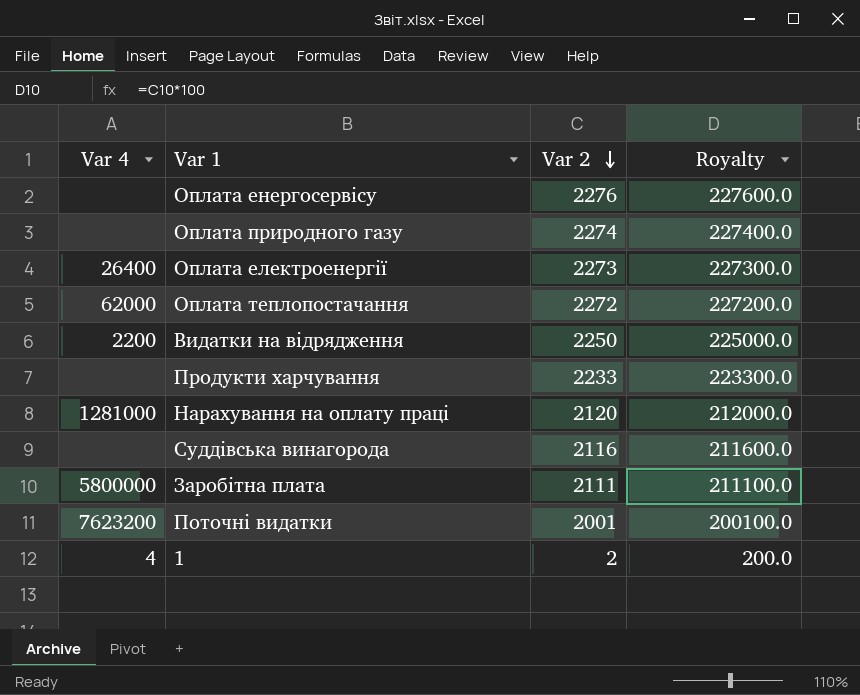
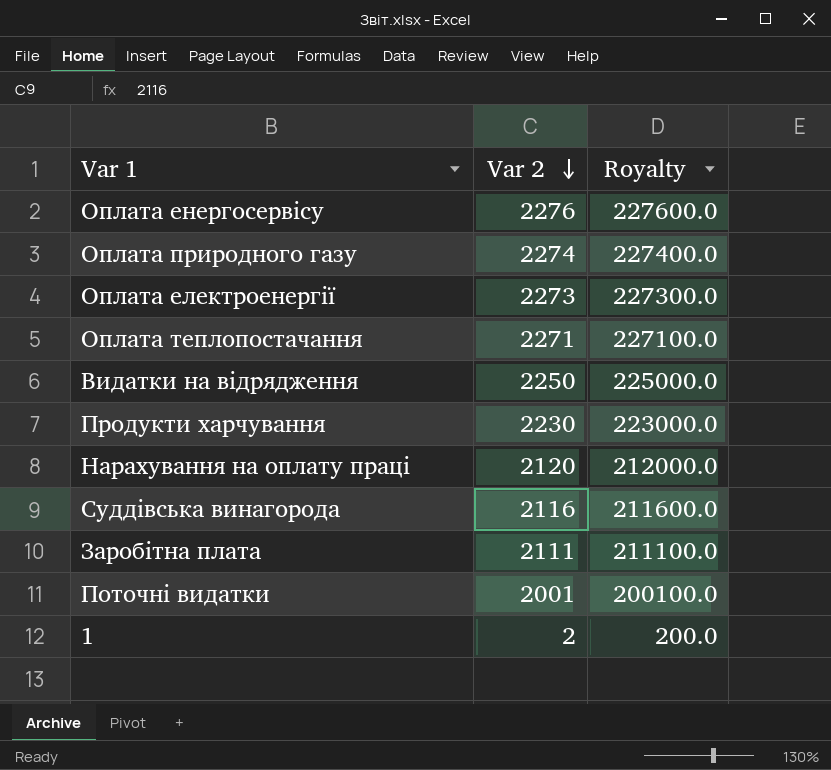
column Var 4 | position: 1 -> none
Оплата теплопостачання | Var 2: 2272 -> 2271
Оплата теплопостачання | Royalty: 227200.0 -> 227100.0
Продукти харчування | Var 2: 2233 -> 2230
Продукти харчування | Royalty: 223300.0 -> 223000.0

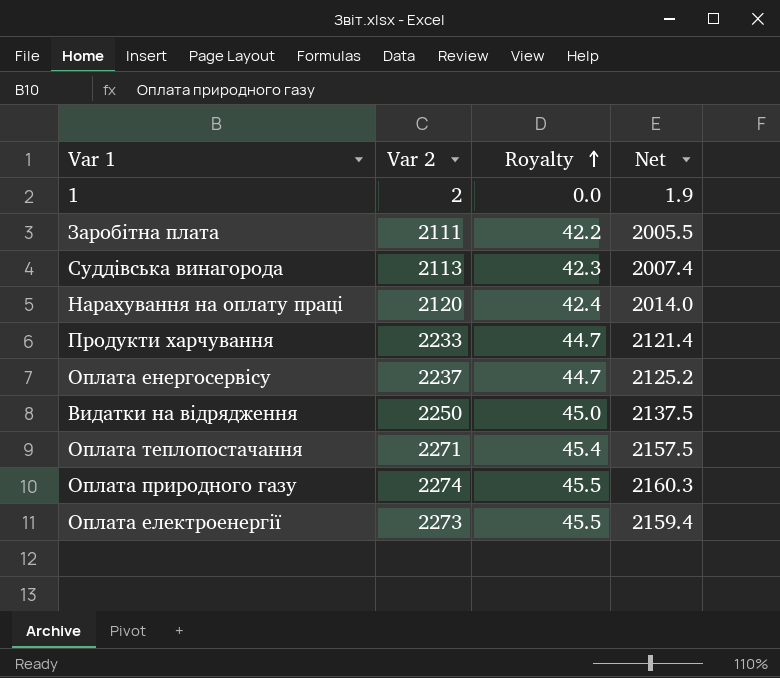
row order: Var 2 descending -> Royalty ascending
column Royalty | formula: [Var 2] * 100 -> [Var 2] * 0.02
column Net | formula: none -> [Var 2] * 0.95
row Поточні видатки: 2001 | 200100.0 -> none
Суддівська винагорода | Var 2: 2116 -> 2113
Продукти харчування | Var 2: 2230 -> 2233
Оплата енергосервісу | Var 2: 2276 -> 2237

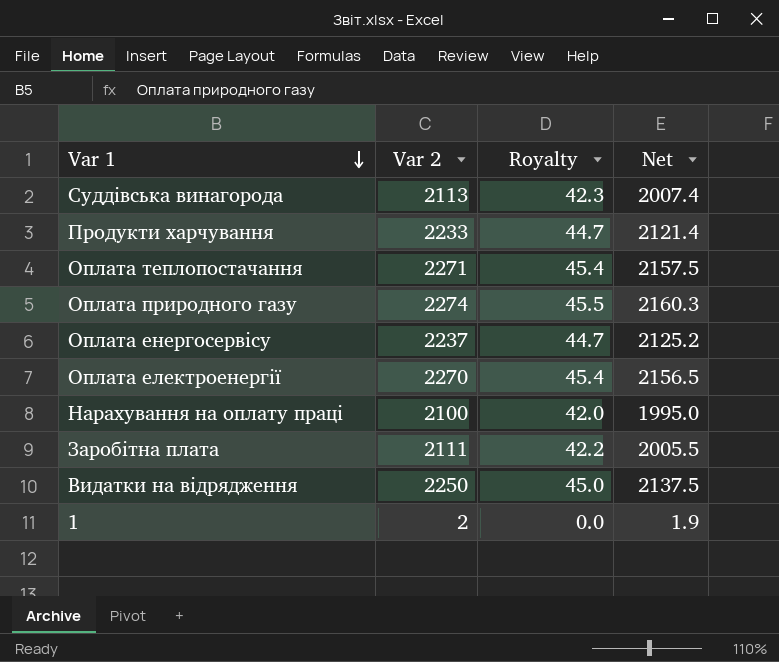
row order: Royalty ascending -> Var 1 descending
Оплата електроенергії | Var 2: 2273 -> 2270
Оплата електроенергії | Royalty: 45.5 -> 45.4
Оплата електроенергії | Net: 2159.4 -> 2156.5
Нарахування на оплату праці | Var 2: 2120 -> 2100
Нарахування на оплату праці | Royalty: 42.4 -> 42.0
Нарахування на оплату праці | Net: 2014.0 -> 1995.0

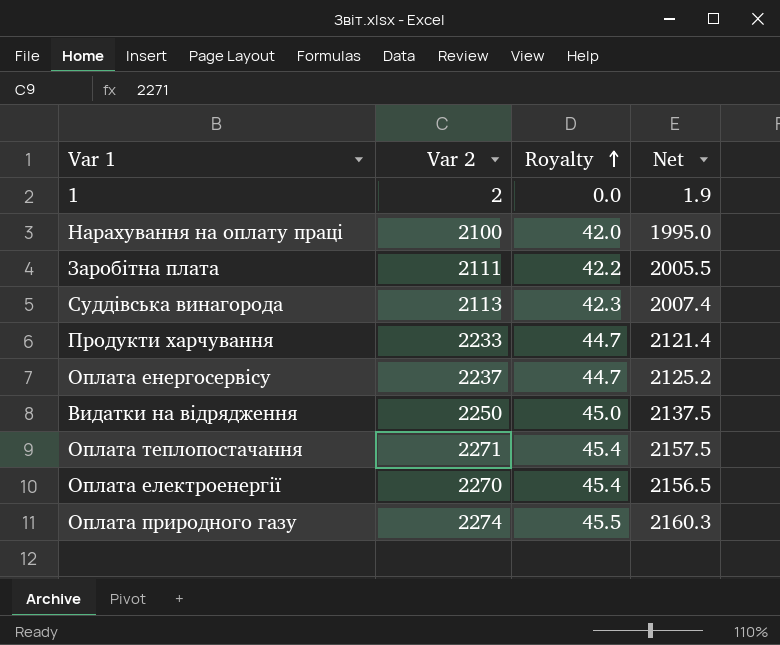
row order: Var 1 descending -> Royalty ascending

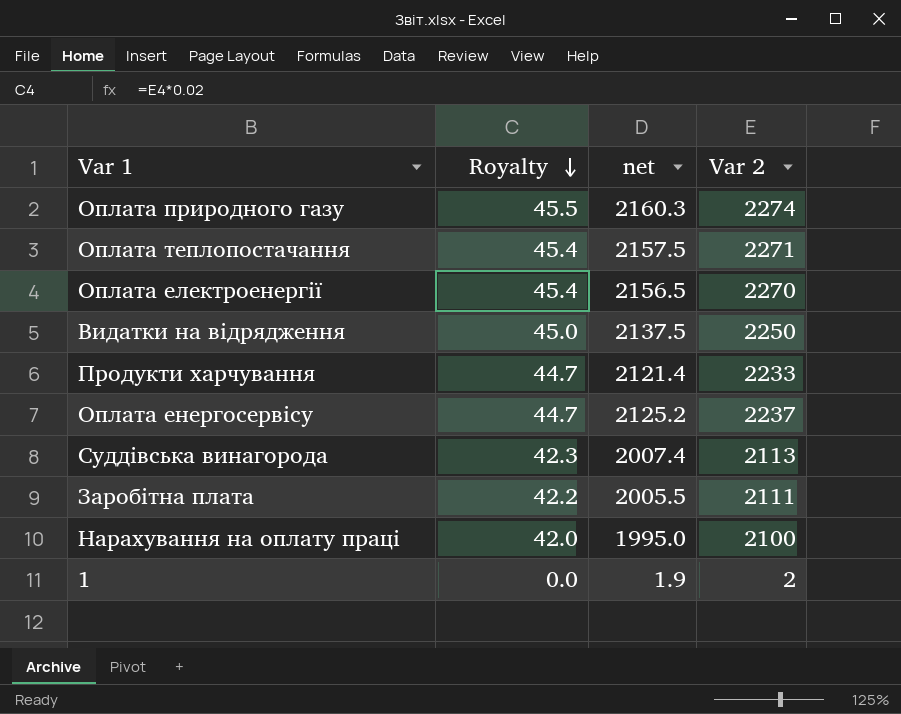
row order: Royalty ascending -> Royalty descending
column name: Net -> net
column Var 2 | position: 2 -> 4

